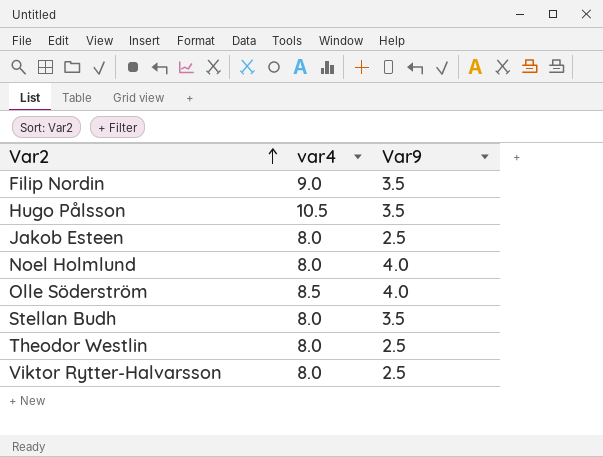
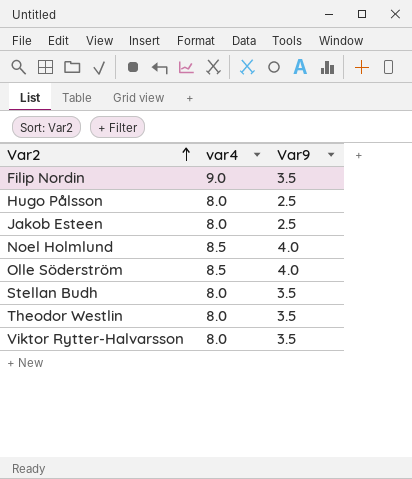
Hugo Pålsson | var4: 10.5 -> 8.0
Hugo Pålsson | Var9: 3.5 -> 2.5
Noel Holmlund | var4: 8.0 -> 8.5
Theodor Westlin | Var9: 2.5 -> 3.5
Viktor Rytter-Halvarsson | Var9: 2.5 -> 3.5

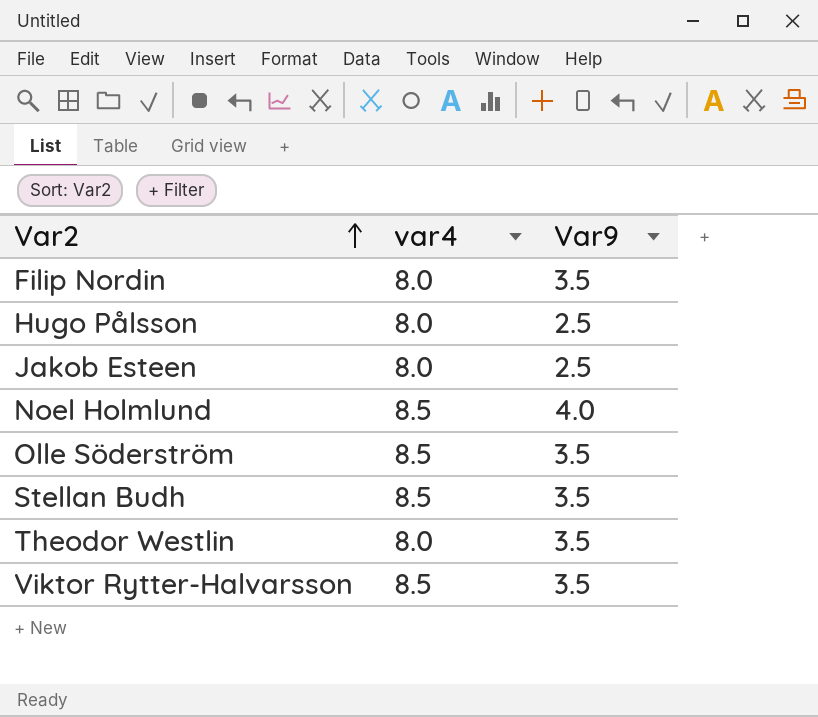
Filip Nordin | var4: 9.0 -> 8.0
Olle Söderström | Var9: 4.0 -> 3.5
Stellan Budh | var4: 8.0 -> 8.5
Viktor Rytter-Halvarsson | var4: 8.0 -> 8.5

